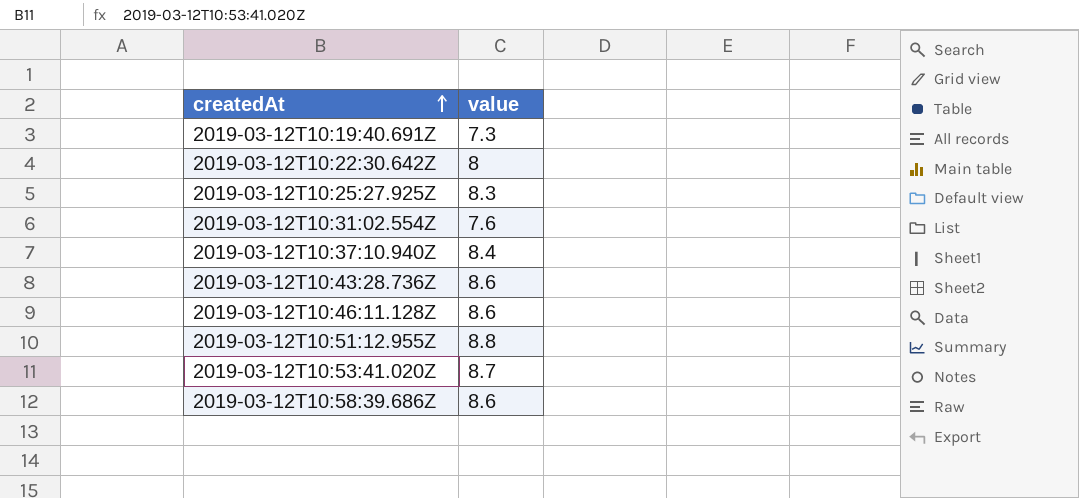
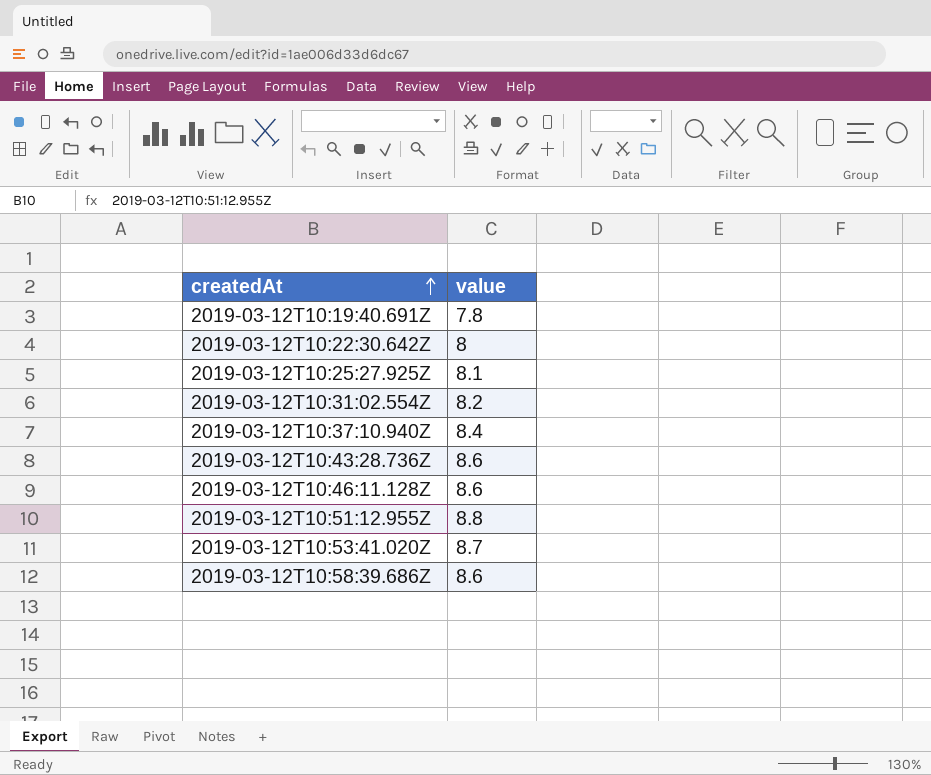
2019-03-12T10:19:40.691Z | value: 7.3 -> 7.8
2019-03-12T10:25:27.925Z | value: 8.3 -> 8.1
2019-03-12T10:31:02.554Z | value: 7.6 -> 8.2

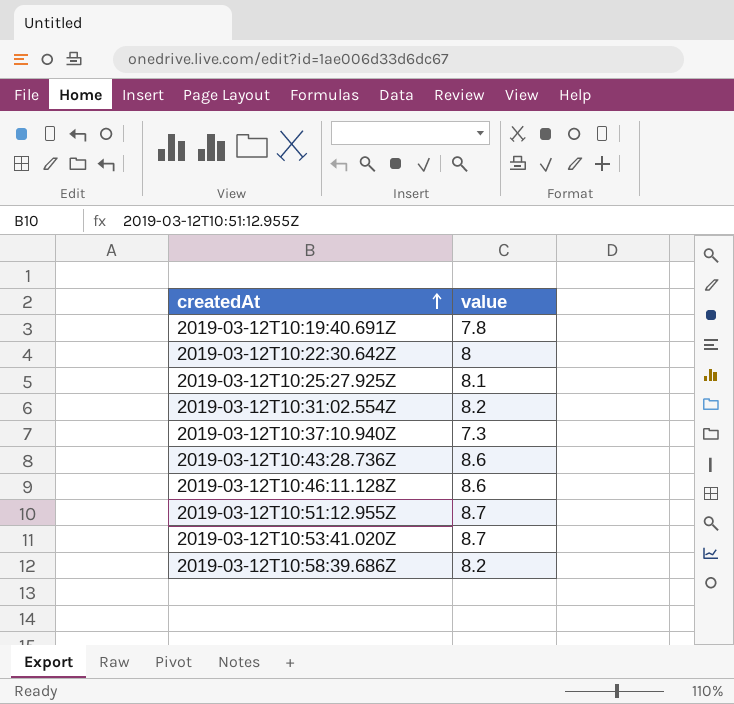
2019-03-12T10:37:10.940Z | value: 8.4 -> 7.3
2019-03-12T10:51:12.955Z | value: 8.8 -> 8.7
2019-03-12T10:58:39.686Z | value: 8.6 -> 8.2

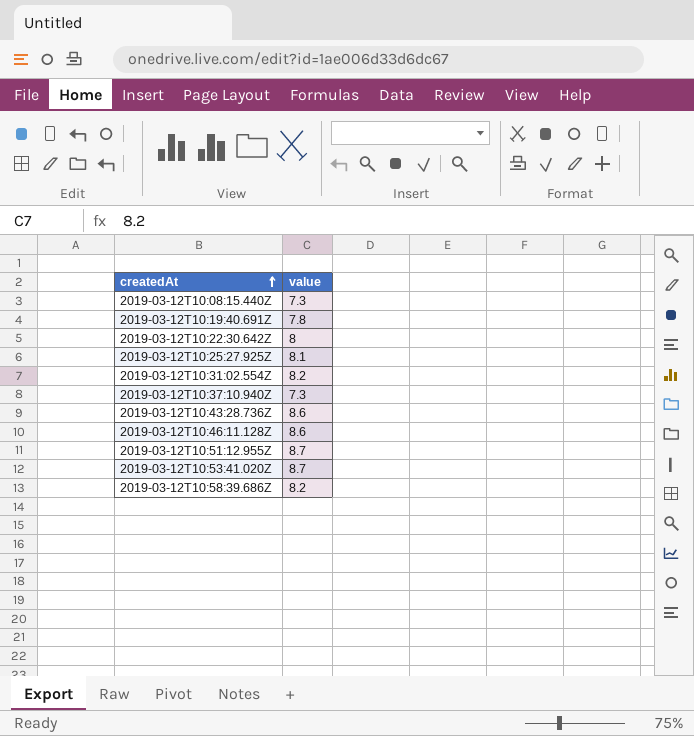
row 2019-03-12T10:08:15.440Z: none -> 7.3

